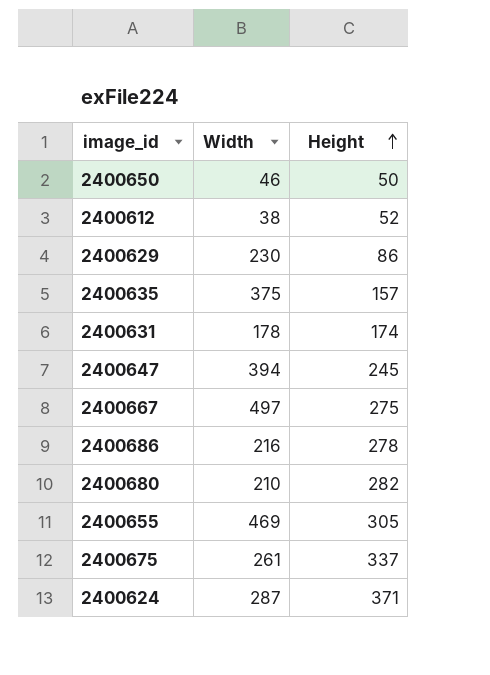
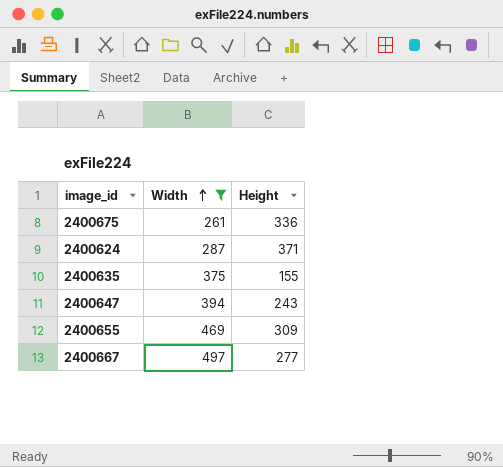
filter: none -> Width >= 261
row order: Height ascending -> Width ascending
2400675 | Height: 337 -> 336
2400635 | Height: 157 -> 155
2400647 | Height: 245 -> 243
2400655 | Height: 305 -> 309
2400667 | Height: 275 -> 277

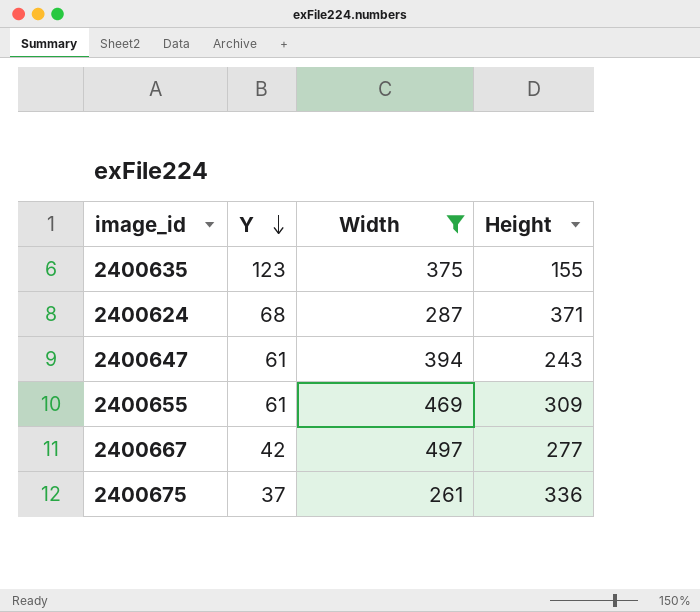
row order: Width ascending -> Y descending
column Y | position: none -> 2

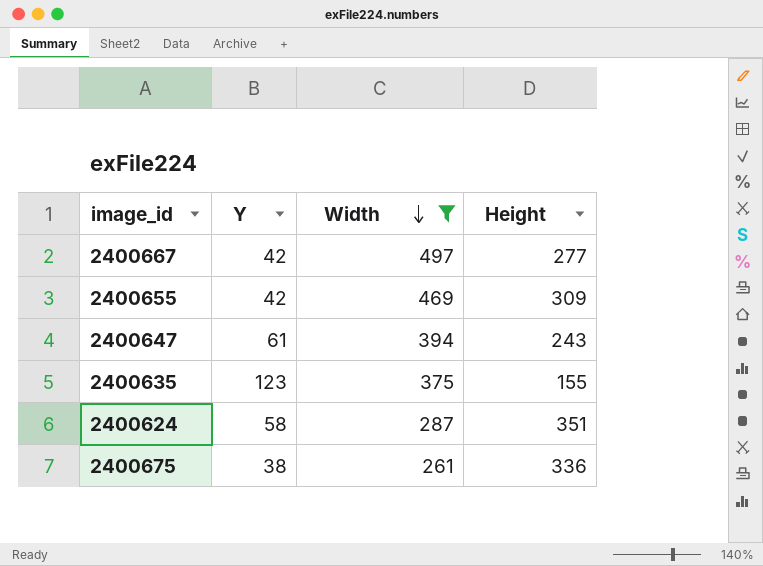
row order: Y descending -> Width descending
2400655 | Y: 61 -> 42
2400624 | Y: 68 -> 58
2400624 | Height: 371 -> 351
2400675 | Y: 37 -> 38

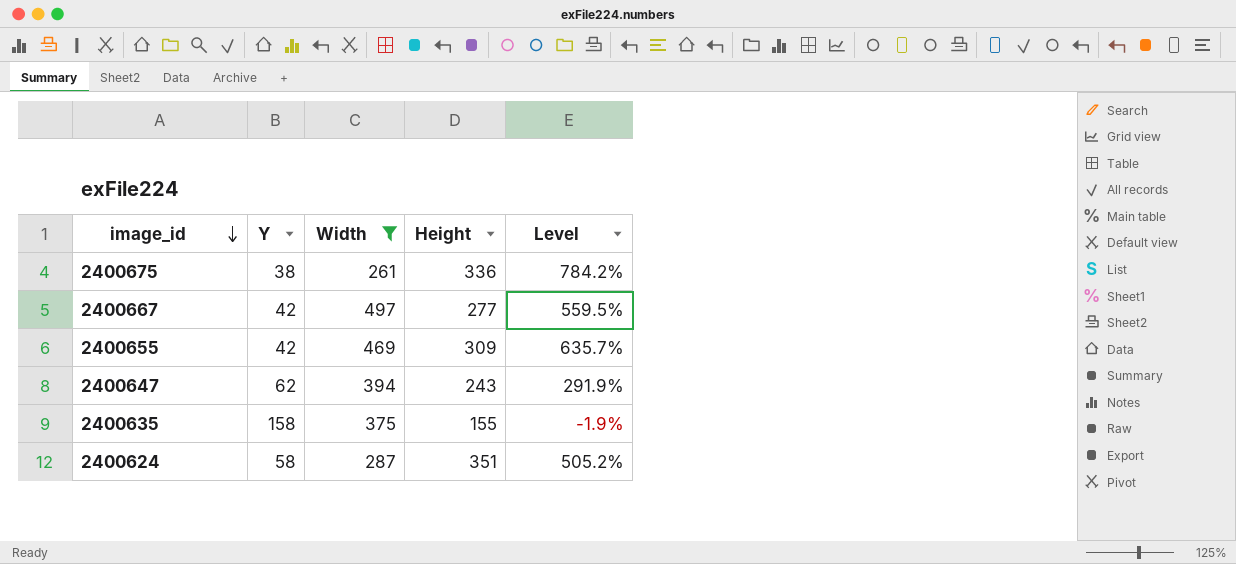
row order: Width descending -> image_id descending
column Level | formula: none -> ([Height] - [Y]) / [Y]
2400647 | Y: 61 -> 62
2400635 | Y: 123 -> 158

